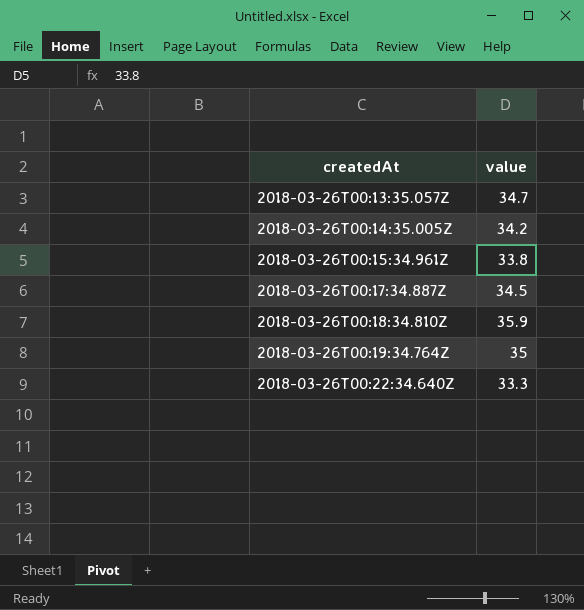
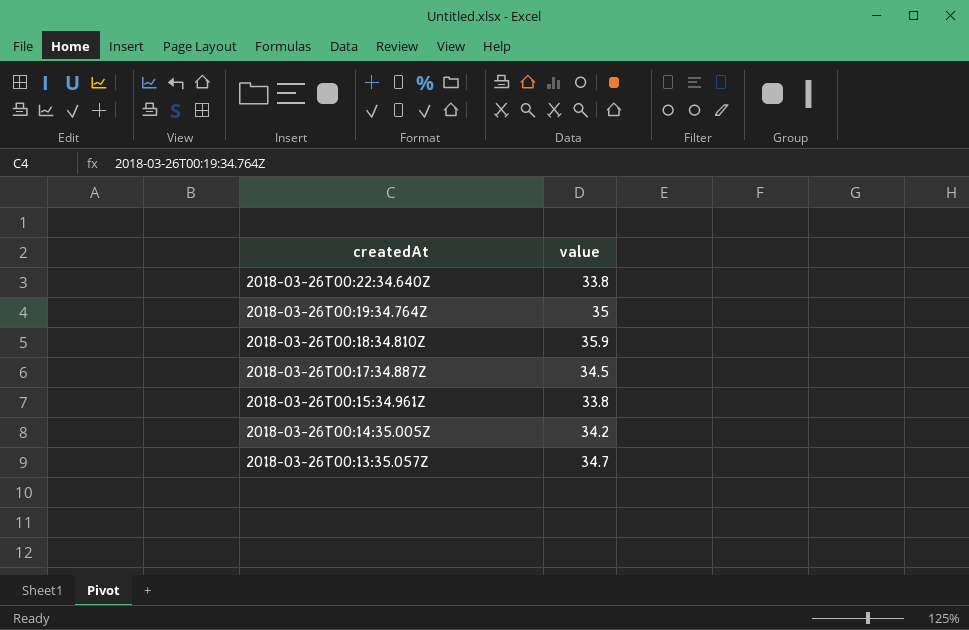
row order: createdAt ascending -> createdAt descending
2018-03-26T00:22:34.640Z | value: 33.3 -> 33.8

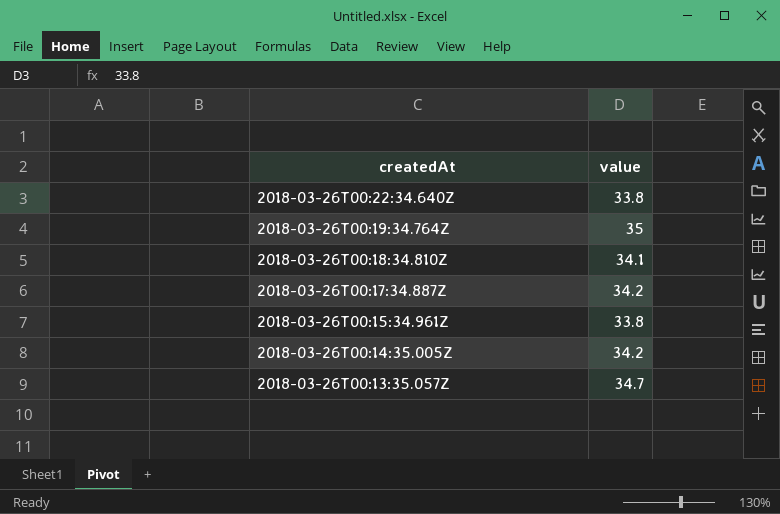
2018-03-26T00:18:34.810Z | value: 35.9 -> 34.1
2018-03-26T00:17:34.887Z | value: 34.5 -> 34.2

